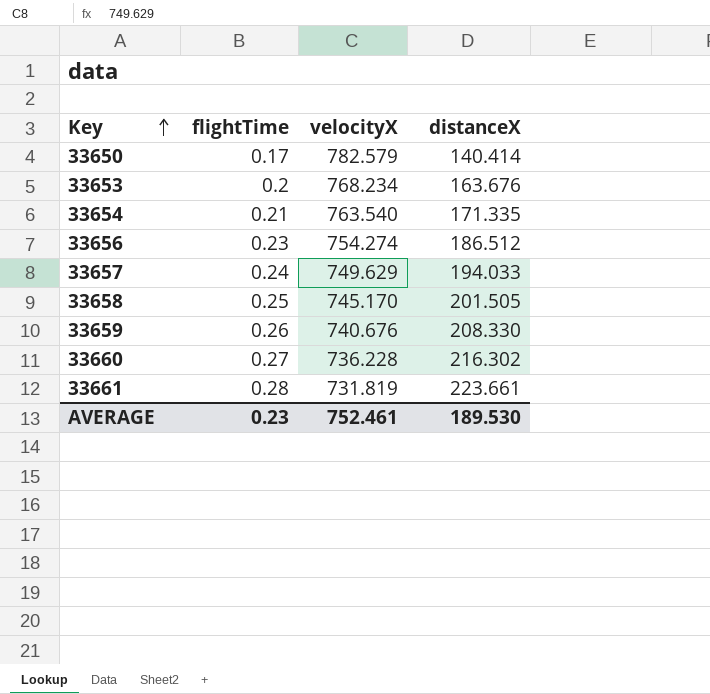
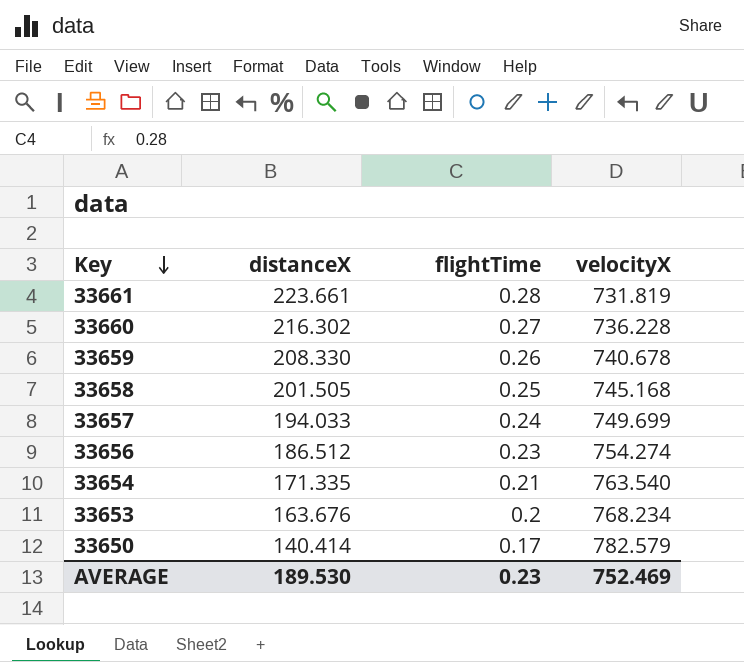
row order: Key ascending -> Key descending
column distanceX | position: 4 -> 2
33659 | velocityX: 740.676 -> 740.678
33658 | velocityX: 745.170 -> 745.168
33657 | velocityX: 749.629 -> 749.699
AVERAGE | velocityX: 752.461 -> 752.469

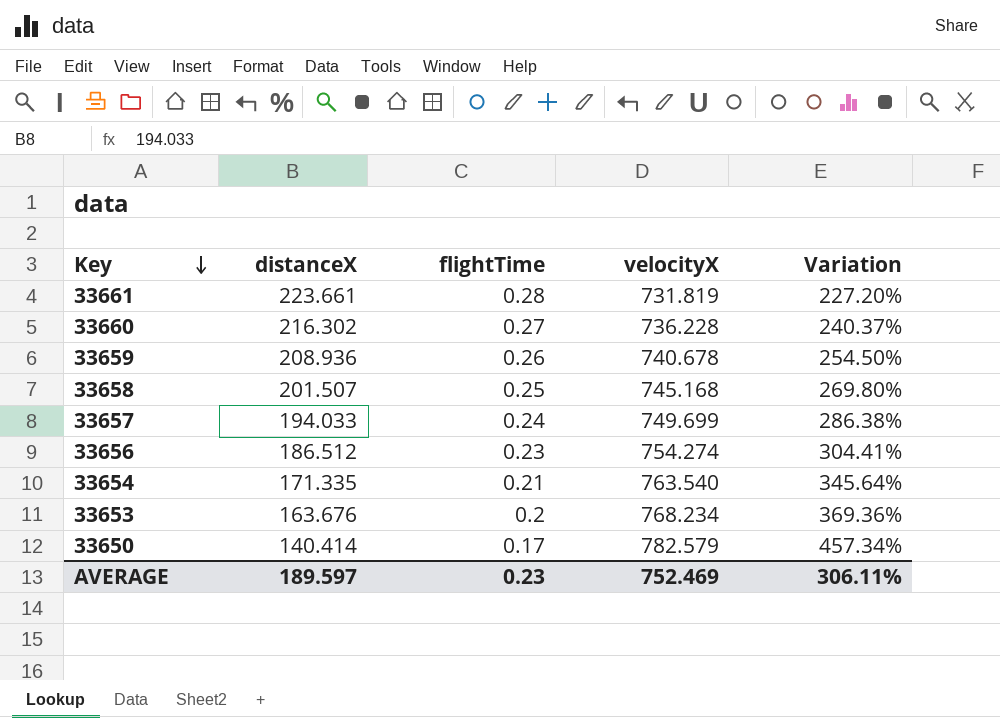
column Variation | formula: none -> ([velocityX] - [distanceX]) / [distanceX]
33659 | distanceX: 208.330 -> 208.936
33658 | distanceX: 201.505 -> 201.507
AVERAGE | distanceX: 189.530 -> 189.597

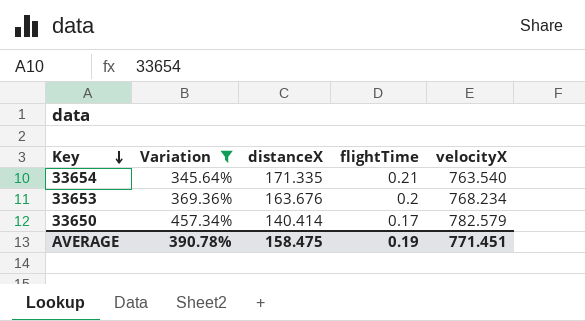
filter: none -> Variation >= 345.64%
column Variation | position: 5 -> 2
AVERAGE | Variation: 306.11% -> 390.78%
AVERAGE | distanceX: 189.597 -> 158.475
AVERAGE | flightTime: 0.23 -> 0.19
AVERAGE | velocityX: 752.469 -> 771.451

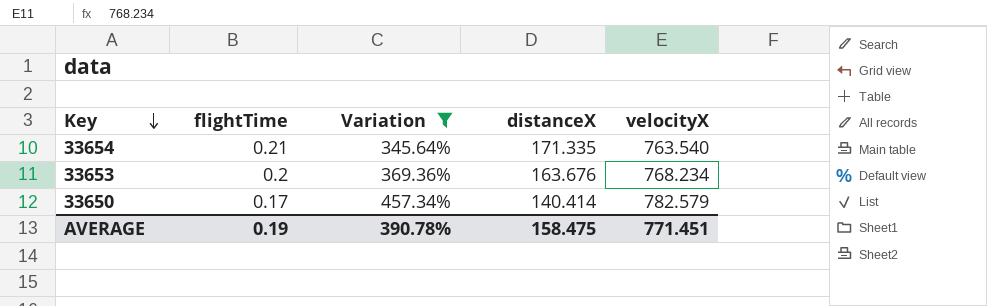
column flightTime | position: 4 -> 2

